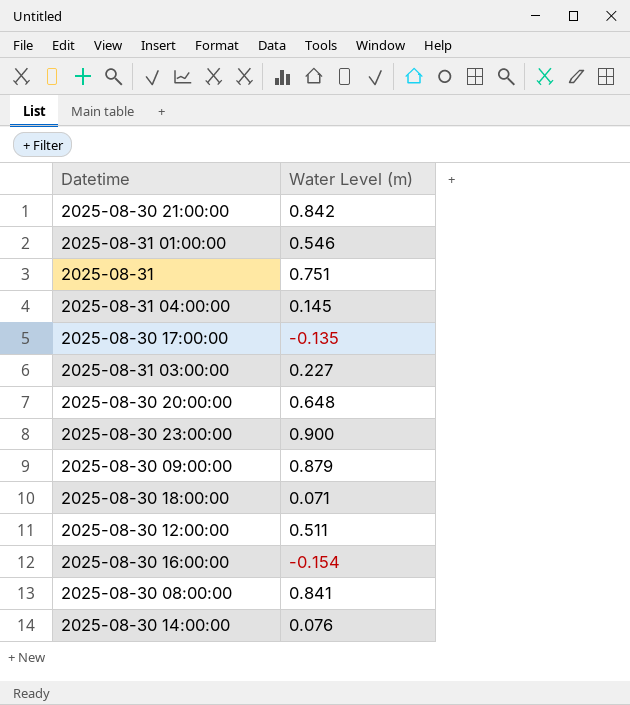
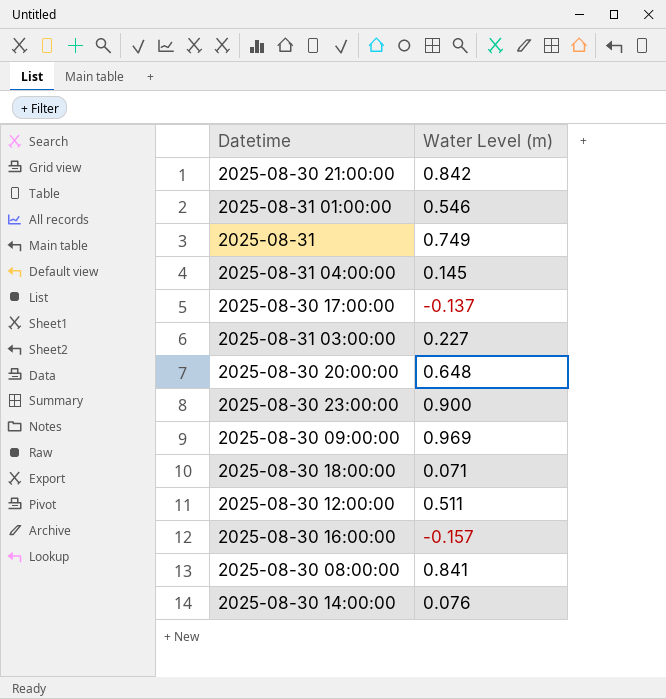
2025-08-31 | Water Level (m): 0.751 -> 0.749
2025-08-30 17:00:00 | Water Level (m): -0.135 -> -0.137
2025-08-30 09:00:00 | Water Level (m): 0.879 -> 0.969
2025-08-30 16:00:00 | Water Level (m): -0.154 -> -0.157

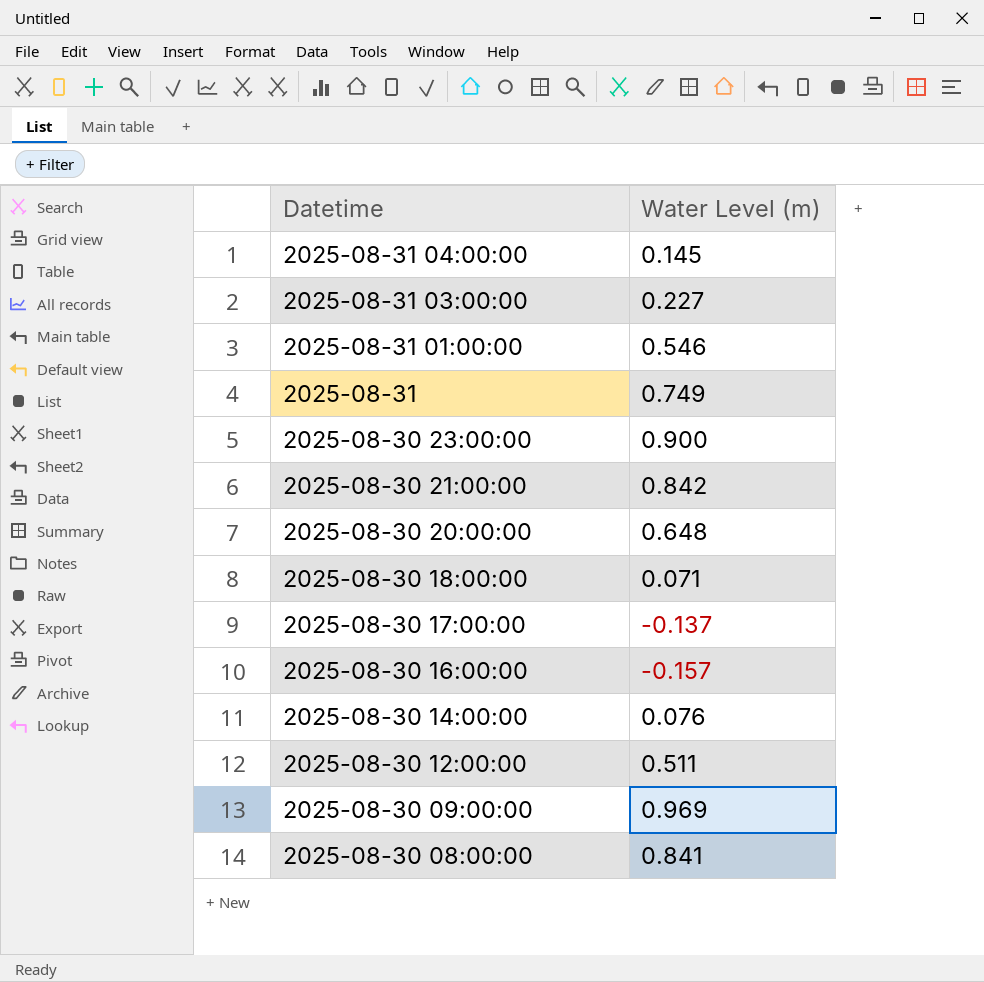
row order: none -> Datetime descending

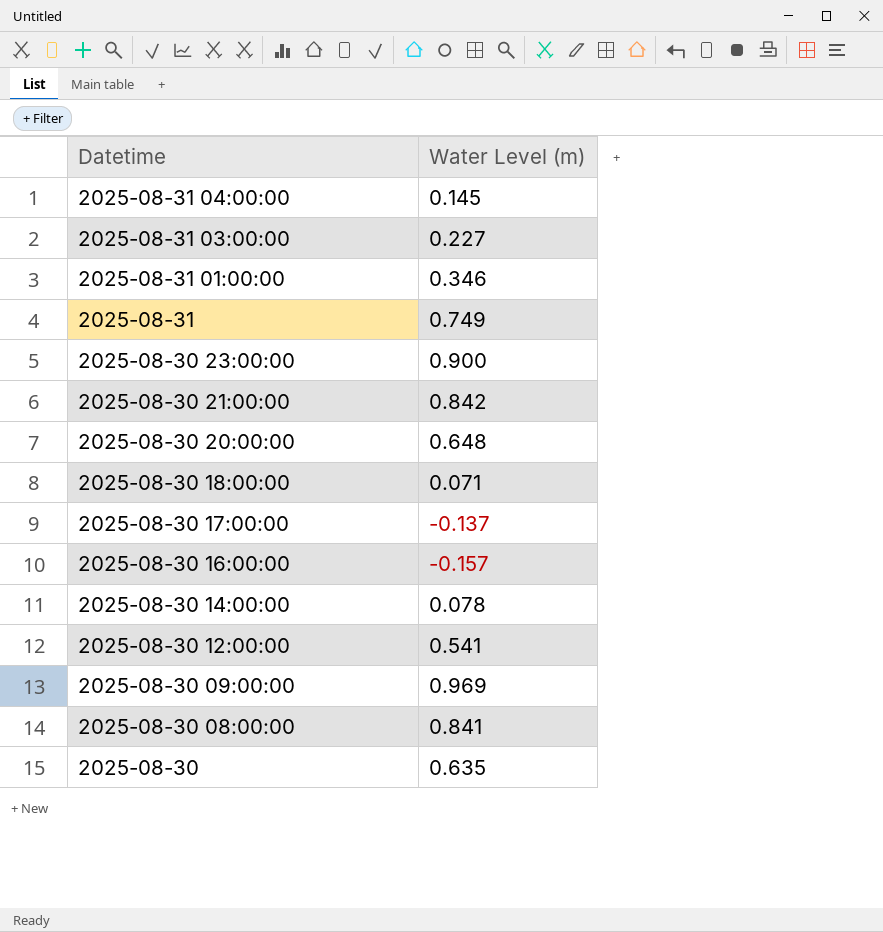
2025-08-31 01:00:00 | Water Level (m): 0.546 -> 0.346
2025-08-30 14:00:00 | Water Level (m): 0.076 -> 0.078
2025-08-30 12:00:00 | Water Level (m): 0.511 -> 0.541
row 2025-08-30: none -> 0.635

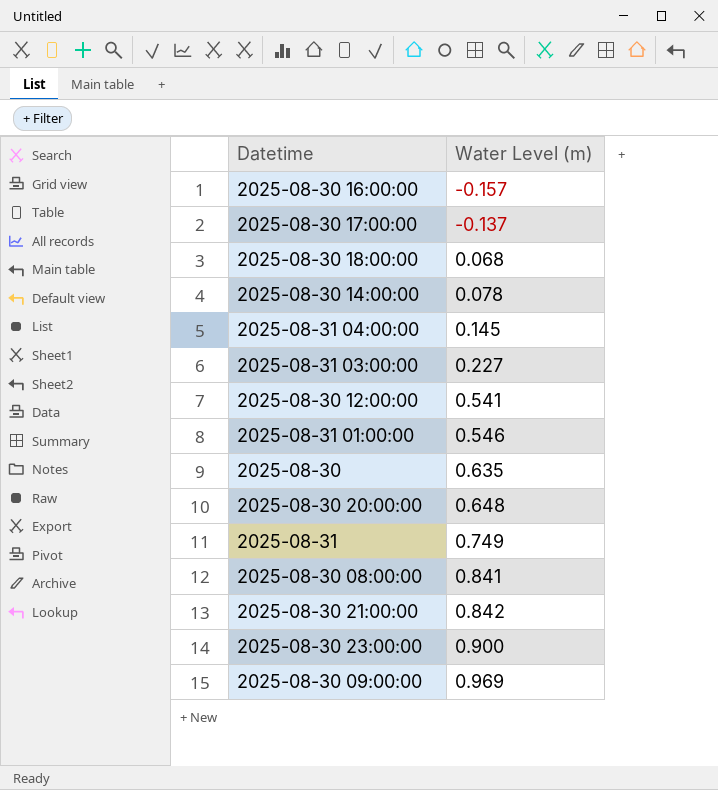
row order: Datetime descending -> Water Level (m) ascending
2025-08-30 18:00:00 | Water Level (m): 0.071 -> 0.068
2025-08-31 01:00:00 | Water Level (m): 0.346 -> 0.546

